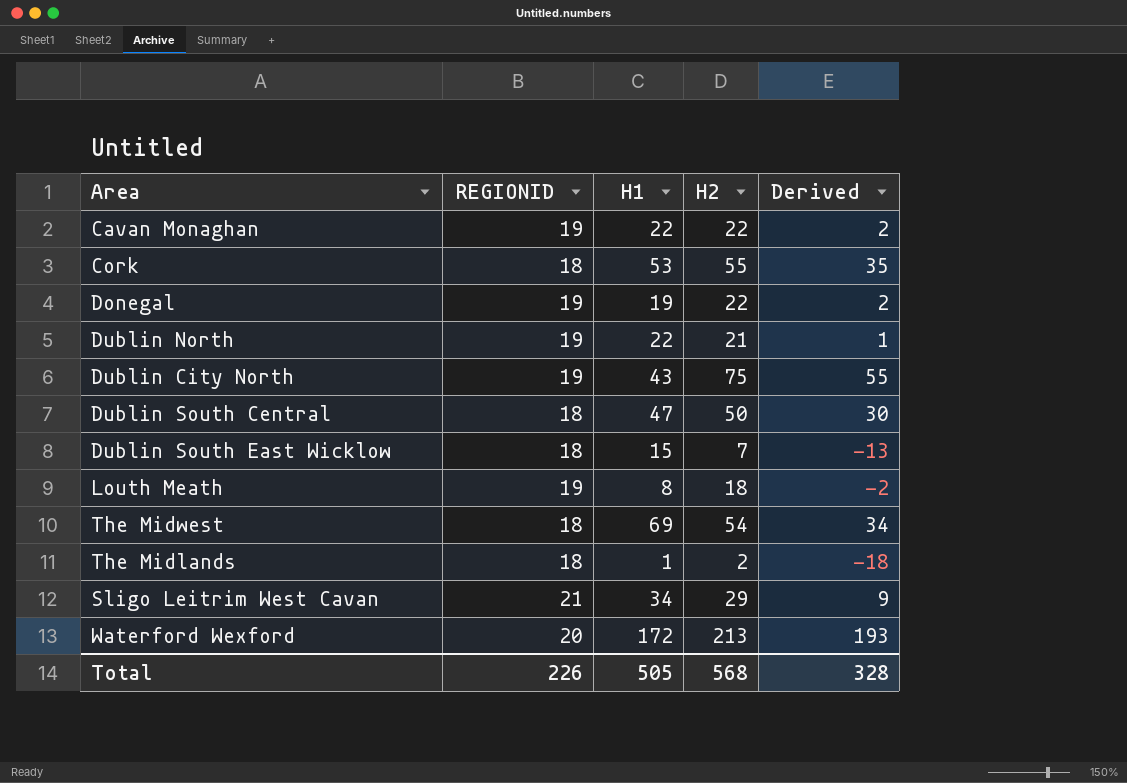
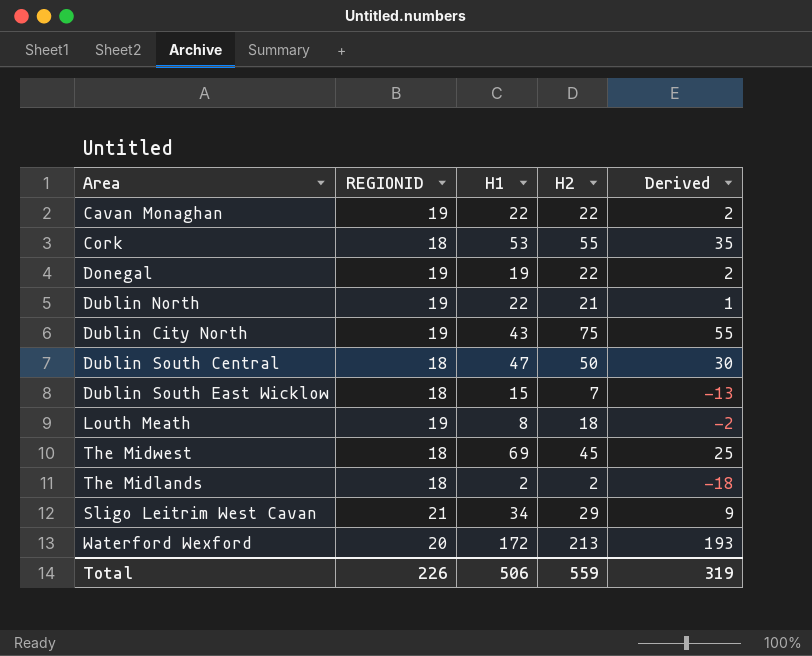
The Midwest | H2: 54 -> 45
The Midwest | Derived: 34 -> 25
The Midlands | H1: 1 -> 2
Total | H1: 505 -> 506
Total | H2: 568 -> 559
Total | Derived: 328 -> 319

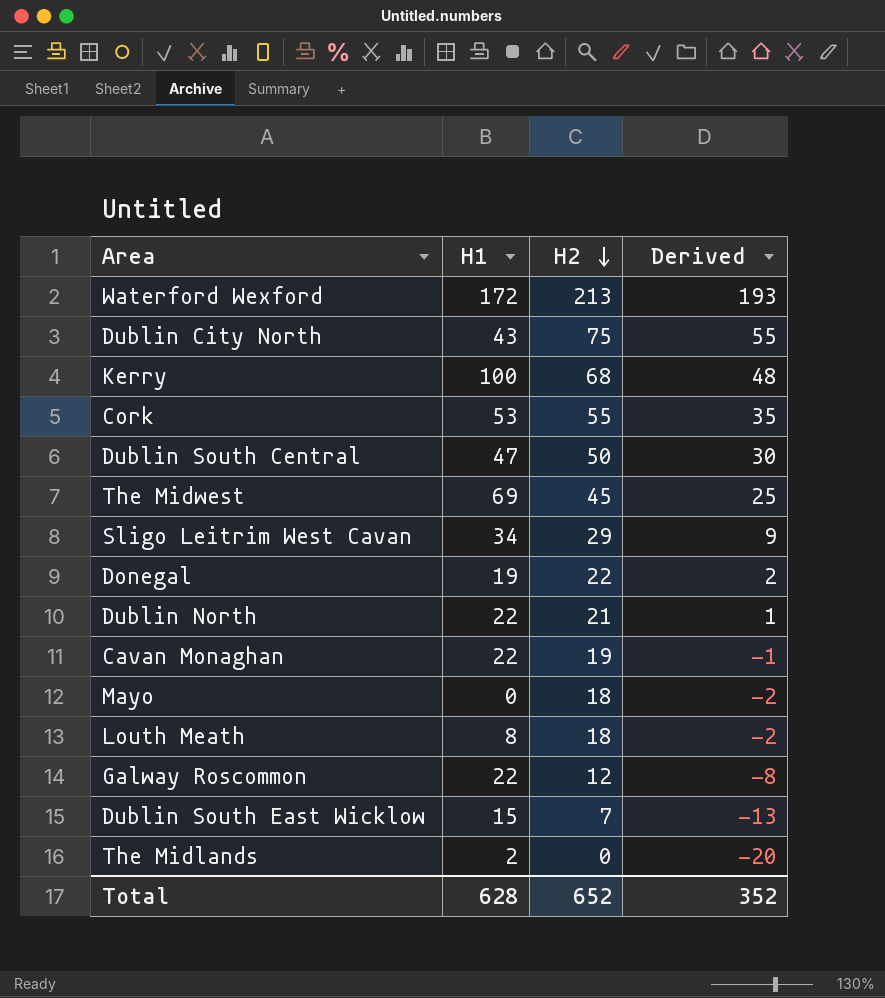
row order: none -> H2 descending
column REGIONID | position: 2 -> none
row Kerry: none -> 100 | 68 | 48
Cavan Monaghan | H2: 22 -> 19
Cavan Monaghan | Derived: 2 -> -1
row Mayo: none -> 0 | 18 | -2
row Galway Roscommon: none -> 22 | 12 | -8
The Midlands | H2: 2 -> 0
The Midlands | Derived: -18 -> -20
Total | H1: 506 -> 628
Total | H2: 559 -> 652
Total | Derived: 319 -> 352

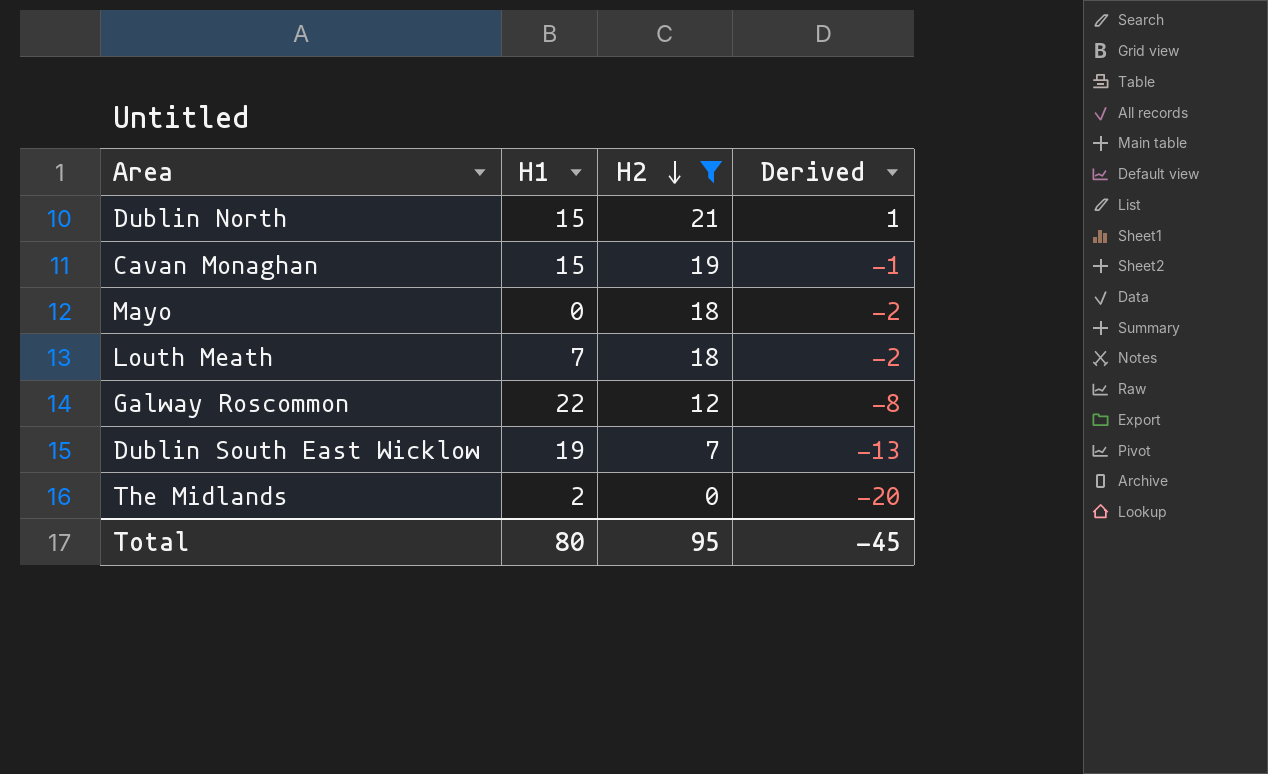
filter: none -> H2 <= 21
Dublin North | H1: 22 -> 15
Cavan Monaghan | H1: 22 -> 15
Louth Meath | H1: 8 -> 7
Dublin South East Wicklow | H1: 15 -> 19
Total | H1: 628 -> 80
Total | H2: 652 -> 95
Total | Derived: 352 -> -45

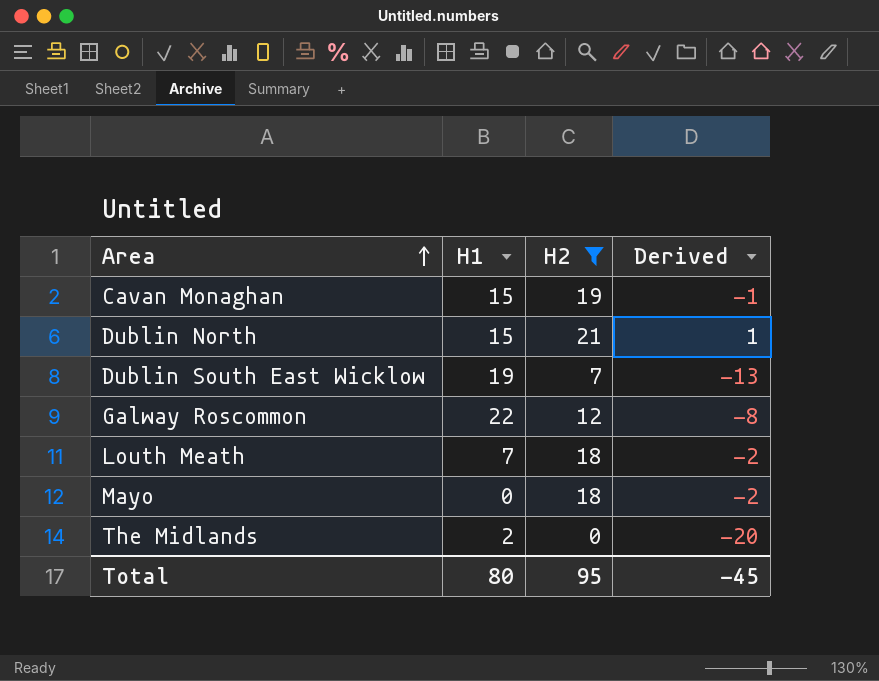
row order: H2 descending -> Area ascending

